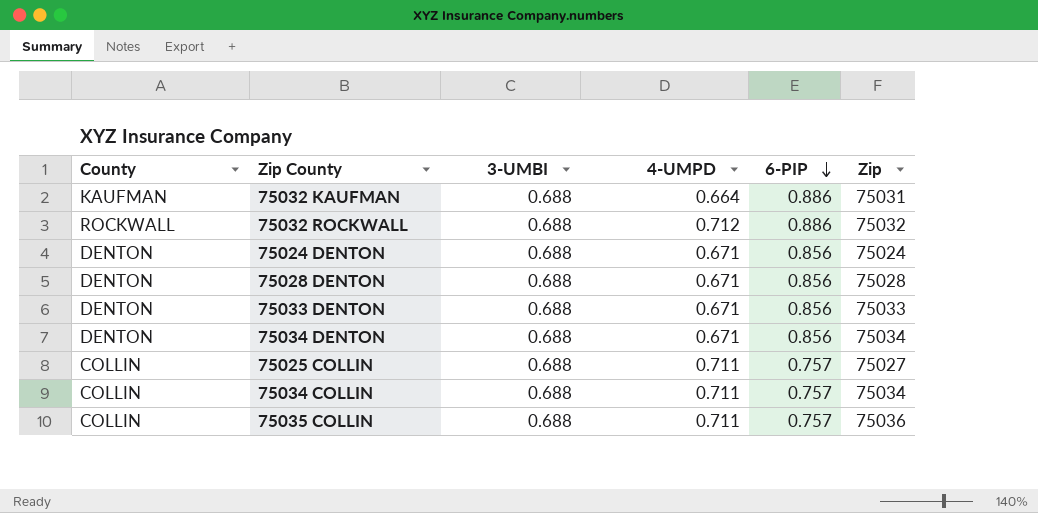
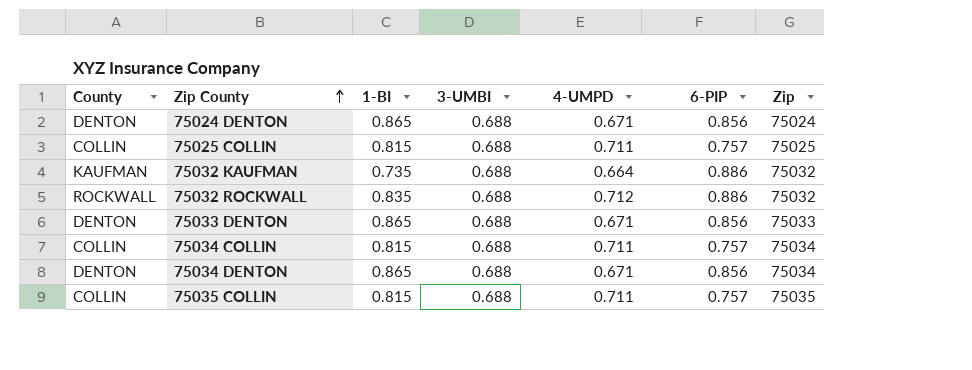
row order: 6-PIP descending -> Zip County ascending
column 1-BI | position: none -> 3
row 75028 DENTON: DENTON | 0.688 | 0.671 | 0.856 | 75028 -> none
75025 COLLIN | Zip: 75027 -> 75025
75032 KAUFMAN | Zip: 75031 -> 75032
75035 COLLIN | Zip: 75036 -> 75035

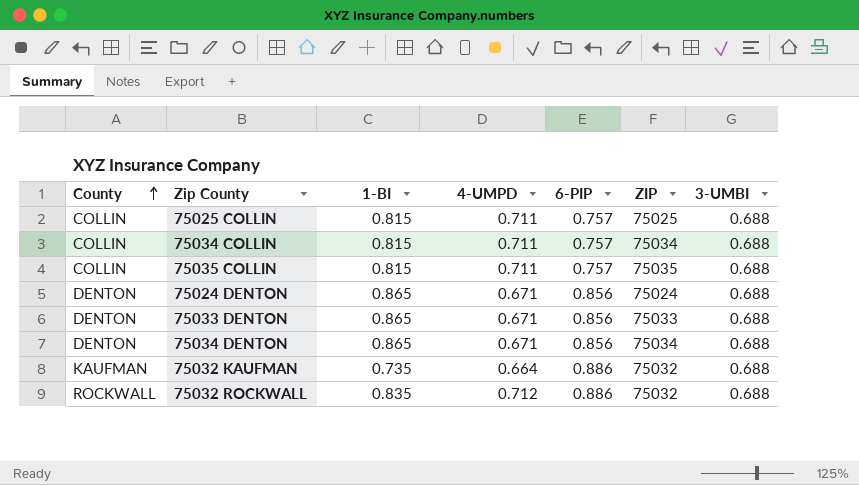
row order: Zip County ascending -> County ascending
column name: Zip -> ZIP
column 3-UMBI | position: 4 -> 7

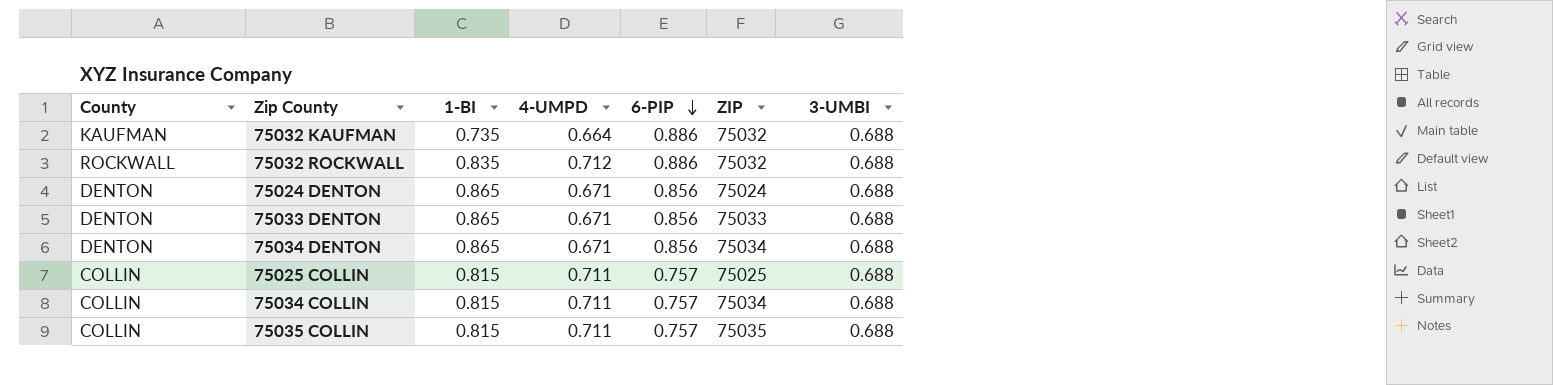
row order: County ascending -> 6-PIP descending

